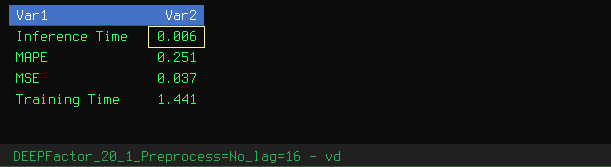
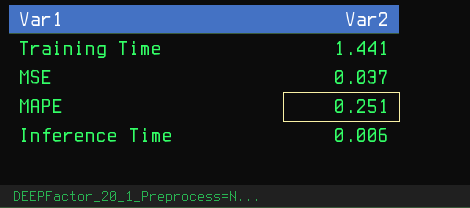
row order: Var1 ascending -> Var1 descending

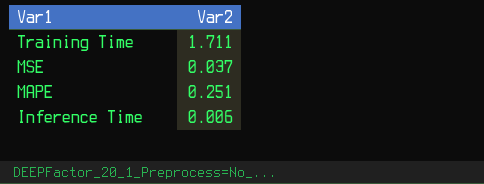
Training Time | Var2: 1.441 -> 1.711

